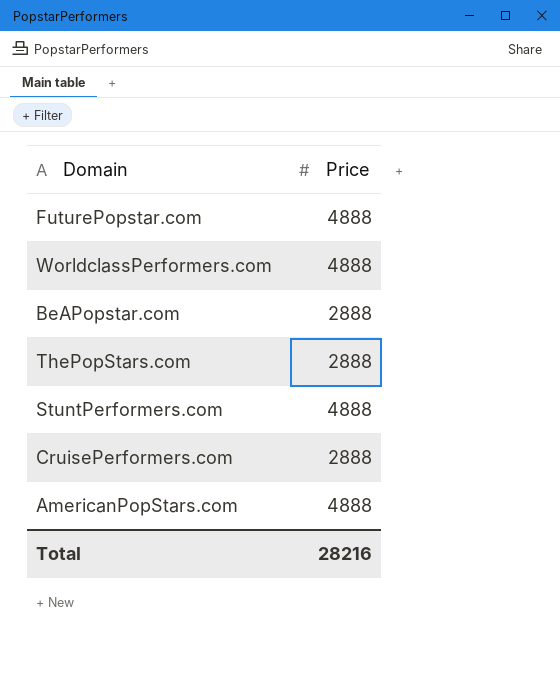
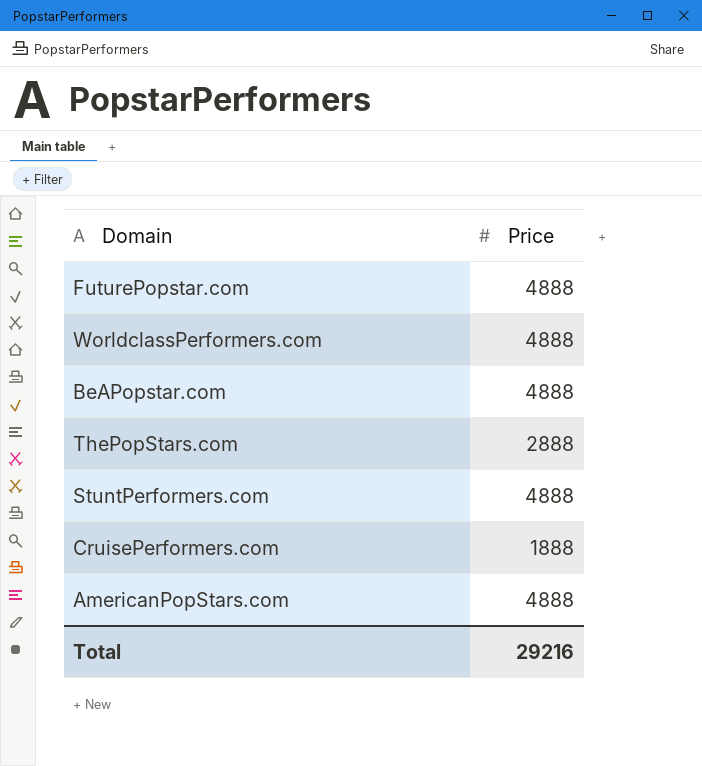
BeAPopstar.com | Price: 2888 -> 4888
CruisePerformers.com | Price: 2888 -> 1888
Total | Price: 28216 -> 29216

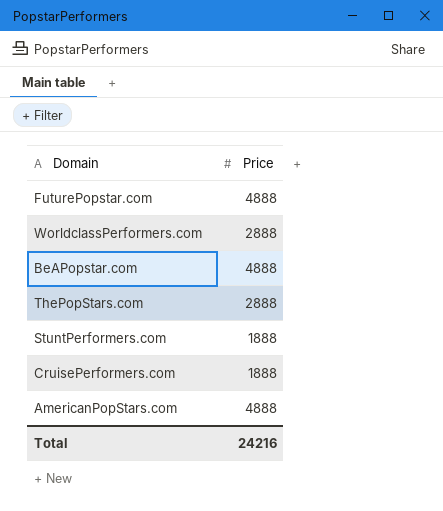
WorldclassPerformers.com | Price: 4888 -> 2888
StuntPerformers.com | Price: 4888 -> 1888
Total | Price: 29216 -> 24216

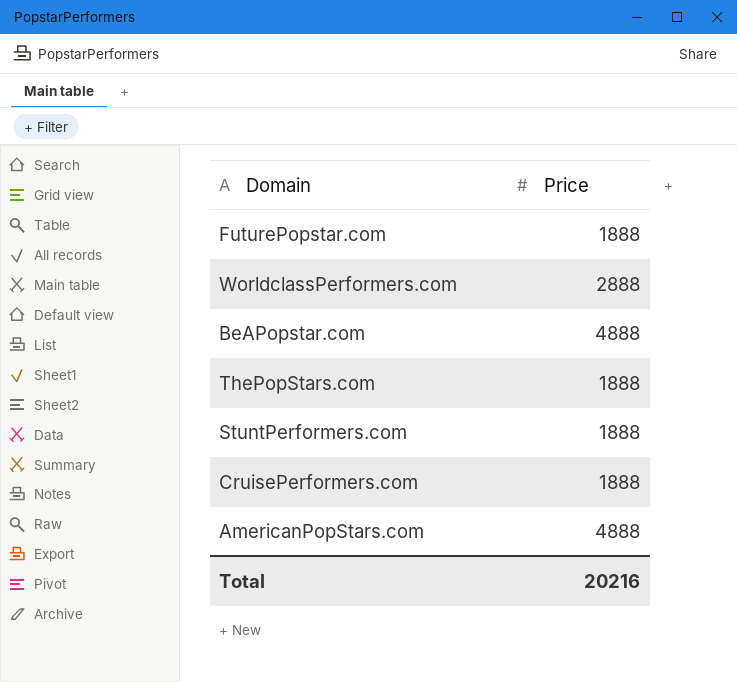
FuturePopstar.com | Price: 4888 -> 1888
ThePopStars.com | Price: 2888 -> 1888
Total | Price: 24216 -> 20216

